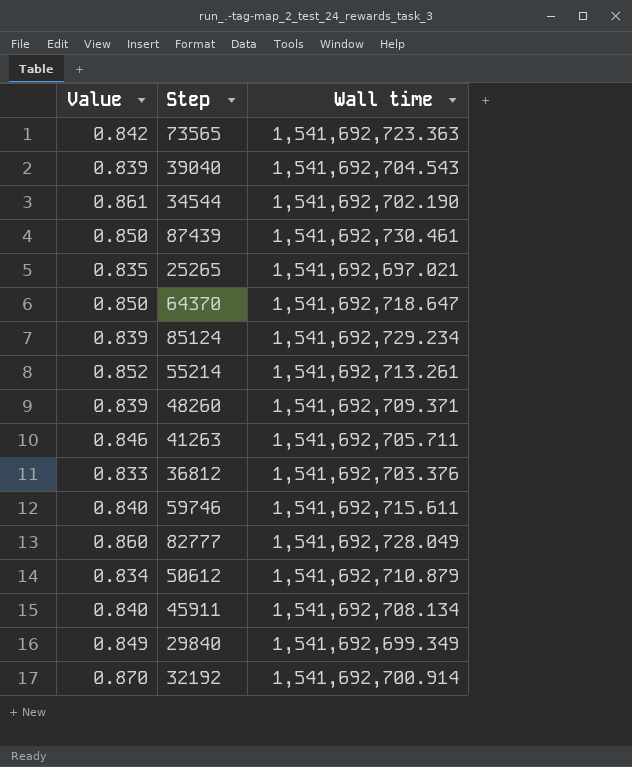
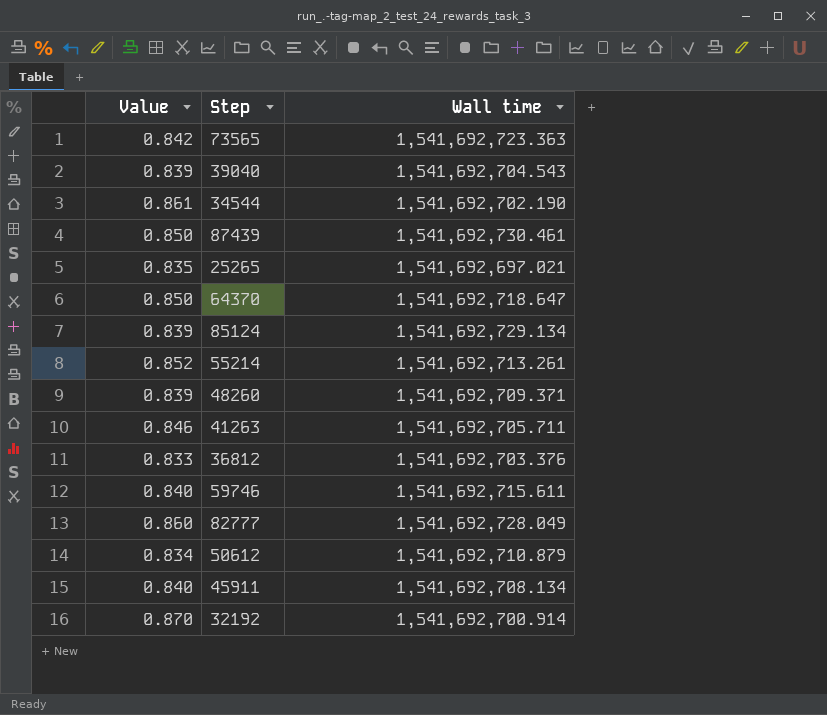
row 29840: 0.849 | 1,541,692,699.349 -> none
85124 | Wall time: 1,541,692,729.234 -> 1,541,692,729.134

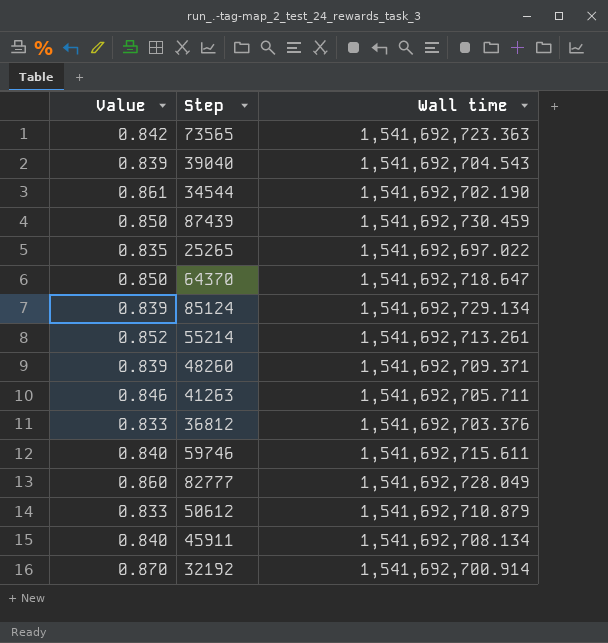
87439 | Wall time: 1,541,692,730.461 -> 1,541,692,730.459
25265 | Wall time: 1,541,692,697.021 -> 1,541,692,697.022
50612 | Value: 0.834 -> 0.833

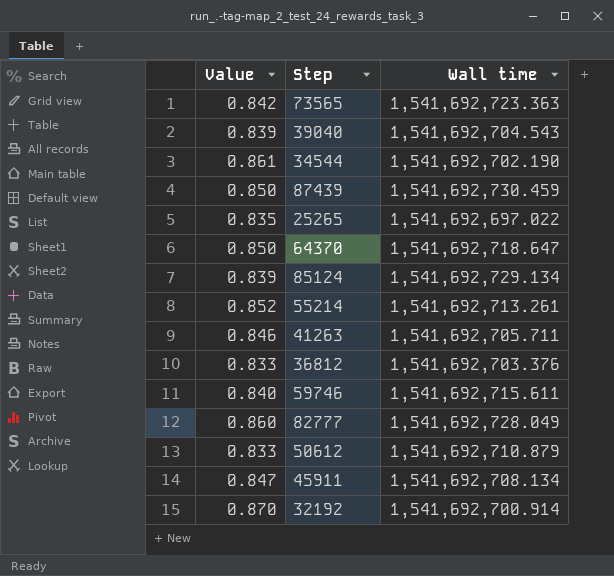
row 48260: 0.839 | 1,541,692,709.371 -> none
45911 | Value: 0.840 -> 0.847

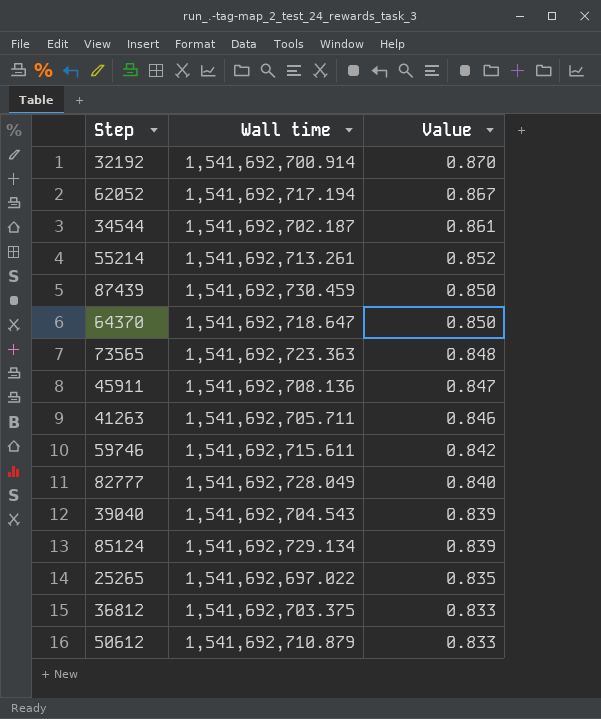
row order: none -> Value descending
column Value | position: 1 -> 3
row 62052: none -> 1,541,692,717.194 | 0.867
34544 | Wall time: 1,541,692,702.190 -> 1,541,692,702.187
73565 | Value: 0.842 -> 0.848
45911 | Wall time: 1,541,692,708.134 -> 1,541,692,708.136
59746 | Value: 0.840 -> 0.842
82777 | Value: 0.860 -> 0.840
36812 | Wall time: 1,541,692,703.376 -> 1,541,692,703.375

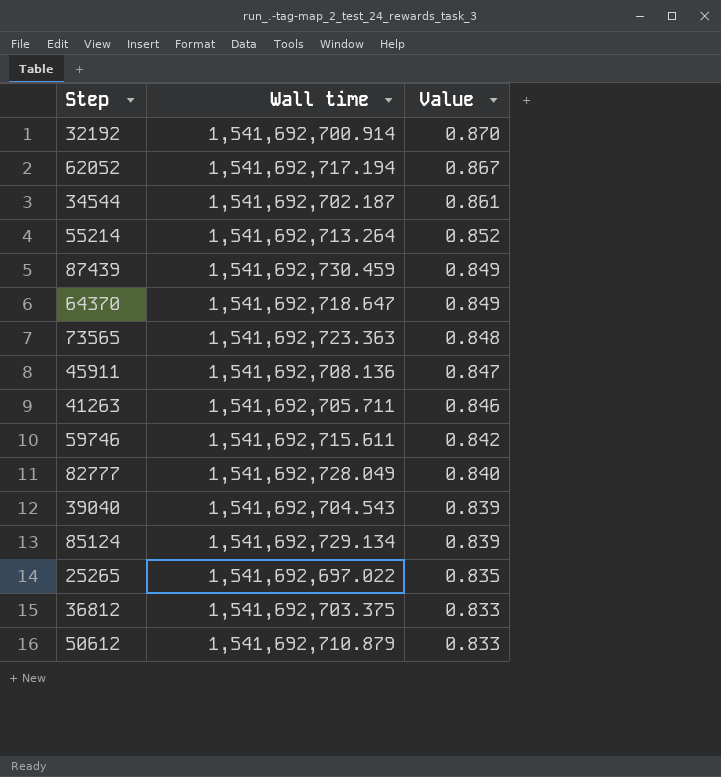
55214 | Wall time: 1,541,692,713.261 -> 1,541,692,713.264
87439 | Value: 0.850 -> 0.849
64370 | Value: 0.850 -> 0.849

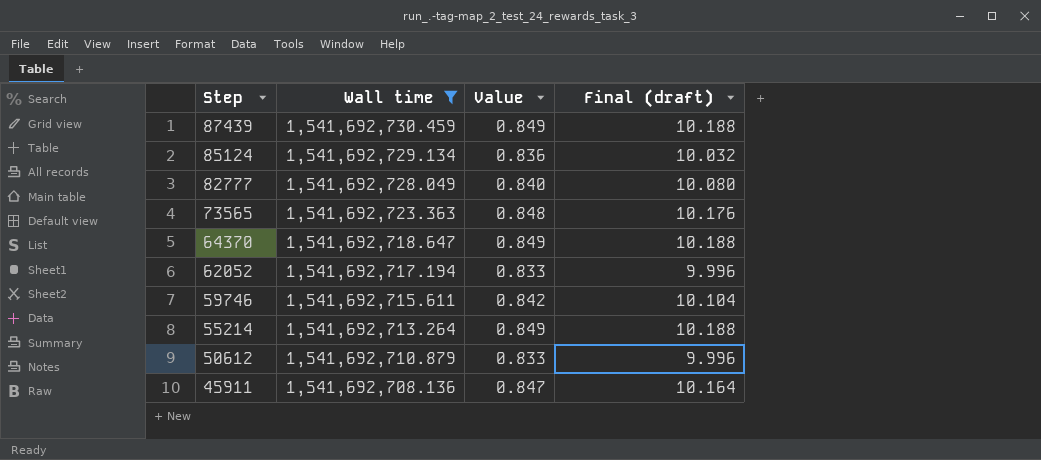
filter: none -> Wall time >= 1,541,692,708.136
row order: Value descending -> Step descending
column Final (draft) | formula: none -> [Value] * 12
85124 | Value: 0.839 -> 0.836
62052 | Value: 0.867 -> 0.833
55214 | Value: 0.852 -> 0.849

